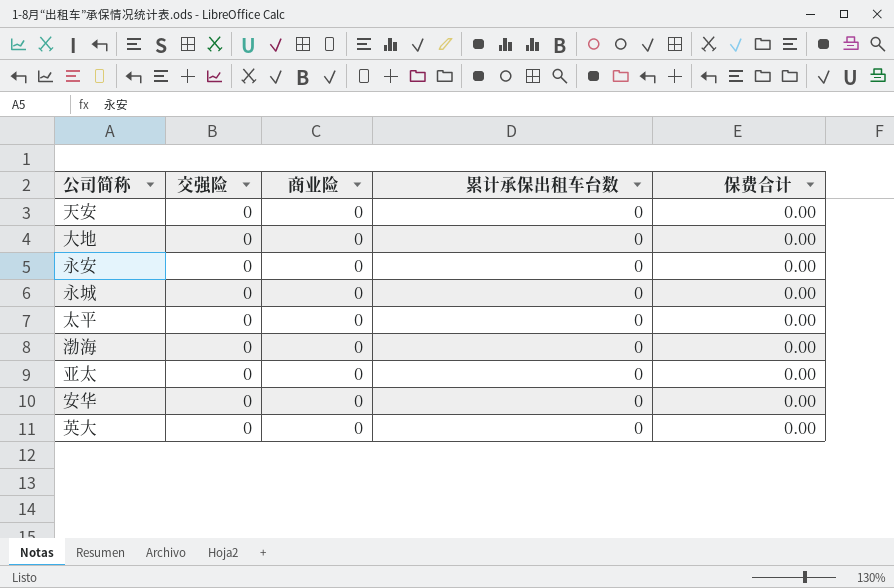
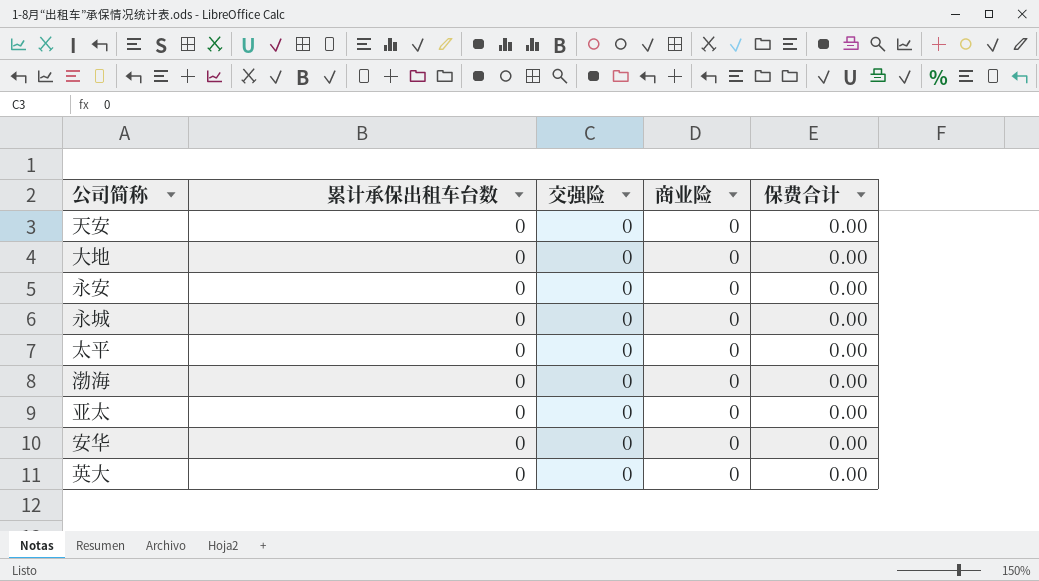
column 累计承保出租车台数 | position: 4 -> 2

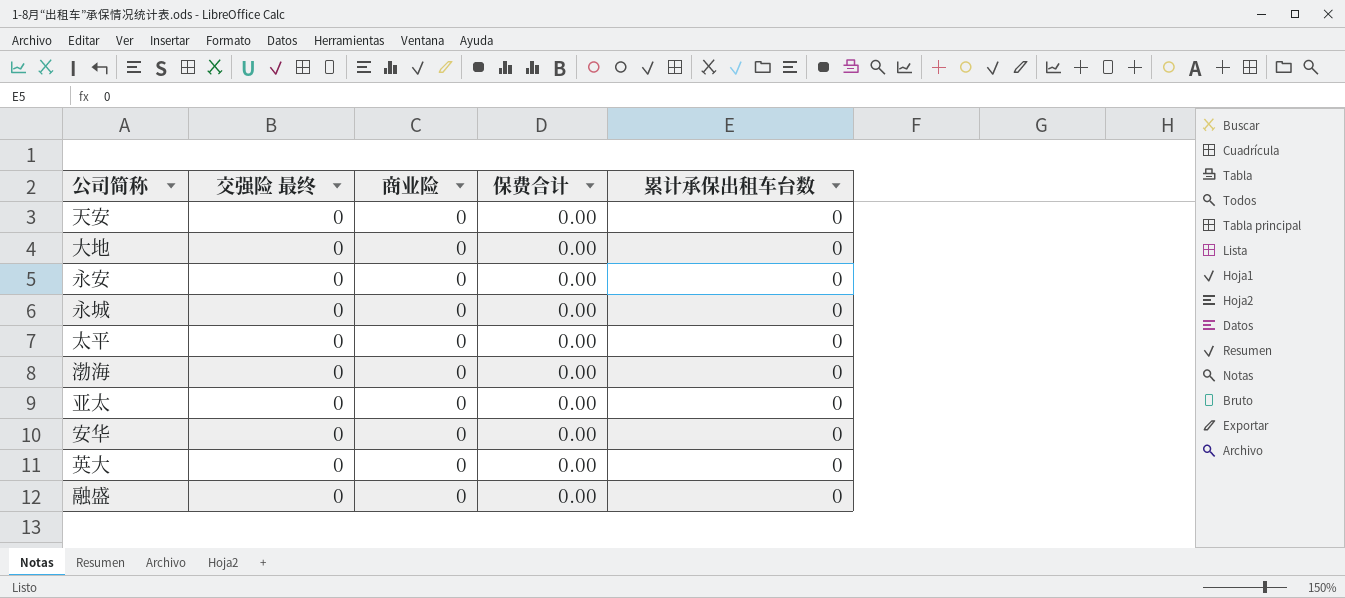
column name: 交强险 -> 交强险 最终
column 累计承保出租车台数 | position: 2 -> 5
row 融盛: none -> 0 | 0 | 0.00 | 0

